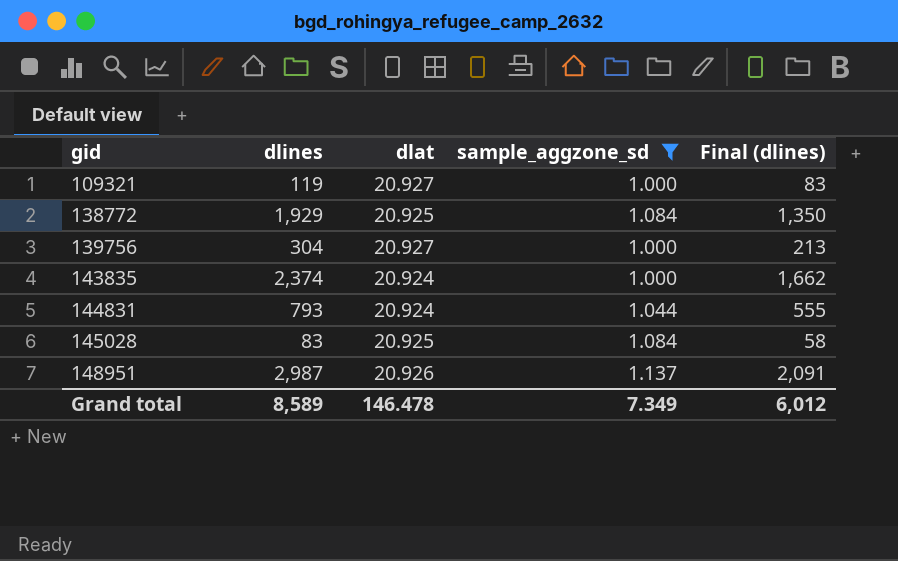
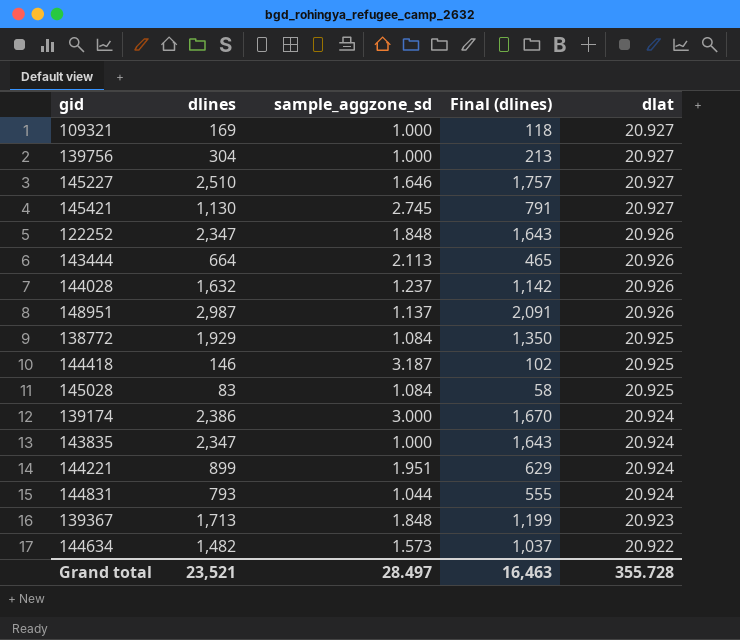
filter: sample_aggzone_sd <= 1.137 -> none
row order: gid ascending -> dlat descending
column dlat | position: 3 -> 5
109321 | dlines: 119 -> 169
109321 | Final (dlines): 83 -> 118
143835 | dlines: 2,374 -> 2,347
143835 | Final (dlines): 1,662 -> 1,643
Grand total | dlines: 8,589 -> 23,521
Grand total | sample_aggzone_sd: 7.349 -> 28.497
Grand total | Final (dlines): 6,012 -> 16,463
Grand total | dlat: 146.478 -> 355.728

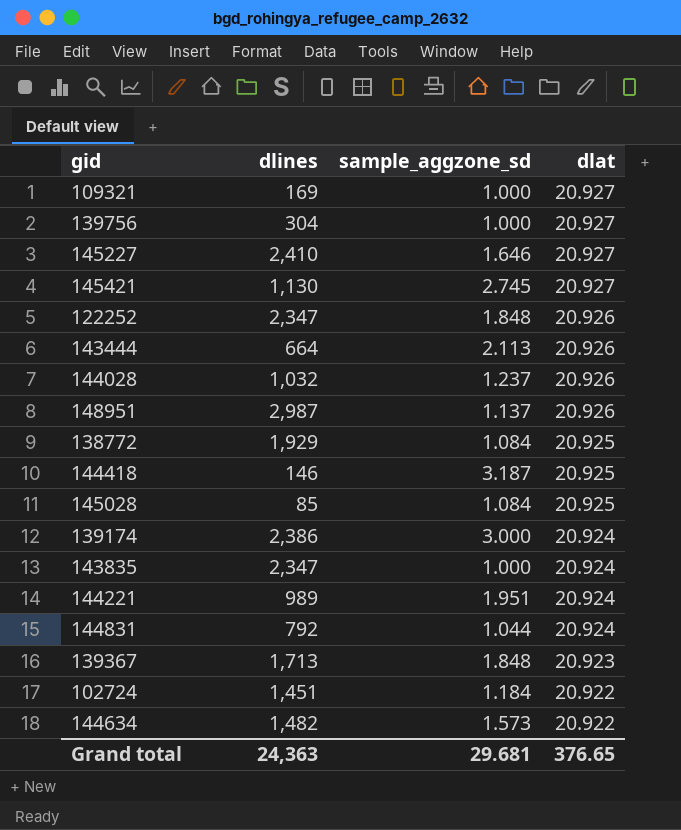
column Final (dlines) | formula: [dlines] * 0.7 -> none
145227 | dlines: 2,510 -> 2,410
144028 | dlines: 1,632 -> 1,032
145028 | dlines: 83 -> 85
144221 | dlines: 899 -> 989
144831 | dlines: 793 -> 792
row 102724: none -> 1,451 | 1.184 | 20.922
Grand total | dlines: 23,521 -> 24,363
Grand total | sample_aggzone_sd: 28.497 -> 29.681
Grand total | dlat: 355.728 -> 376.65

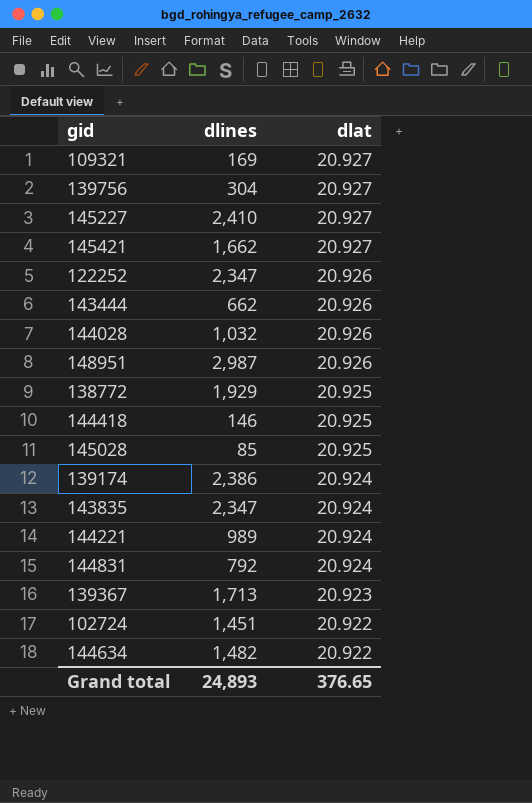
column sample_aggzone_sd | position: 3 -> none
145421 | dlines: 1,130 -> 1,662
143444 | dlines: 664 -> 662
Grand total | dlines: 24,363 -> 24,893

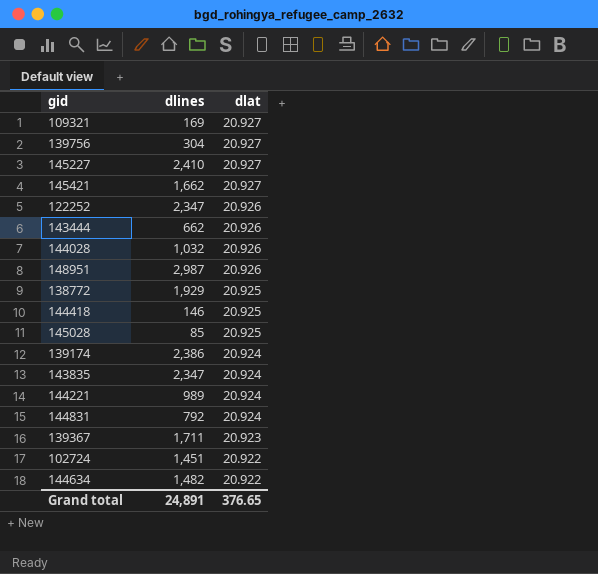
139367 | dlines: 1,713 -> 1,711
Grand total | dlines: 24,893 -> 24,891

